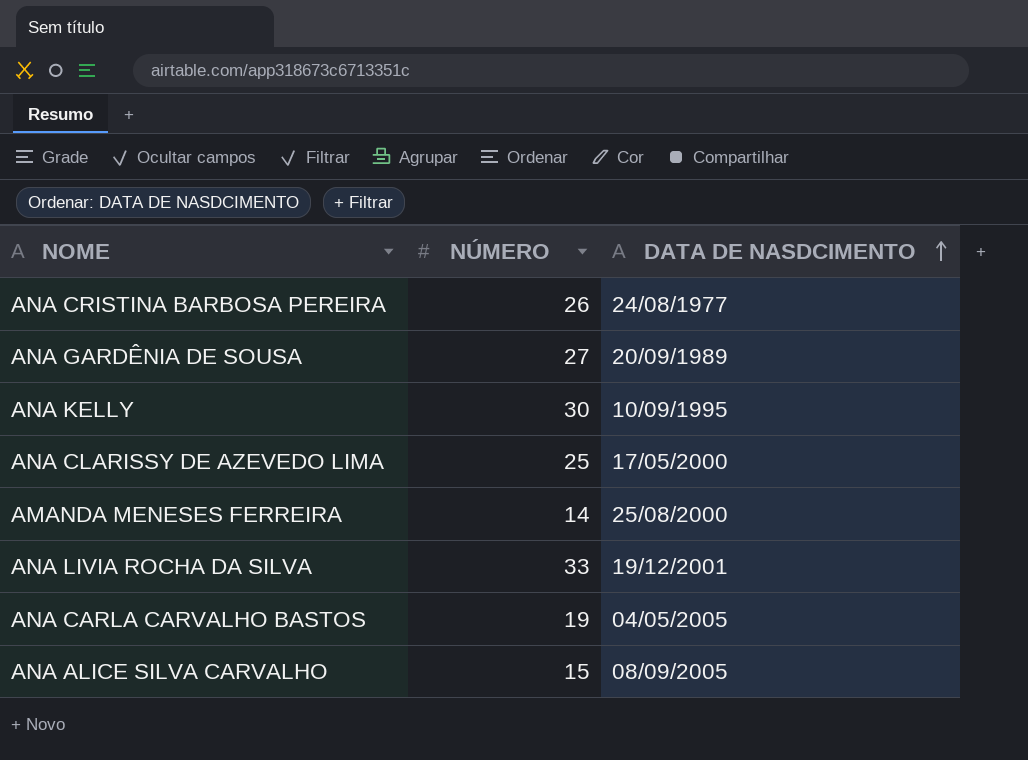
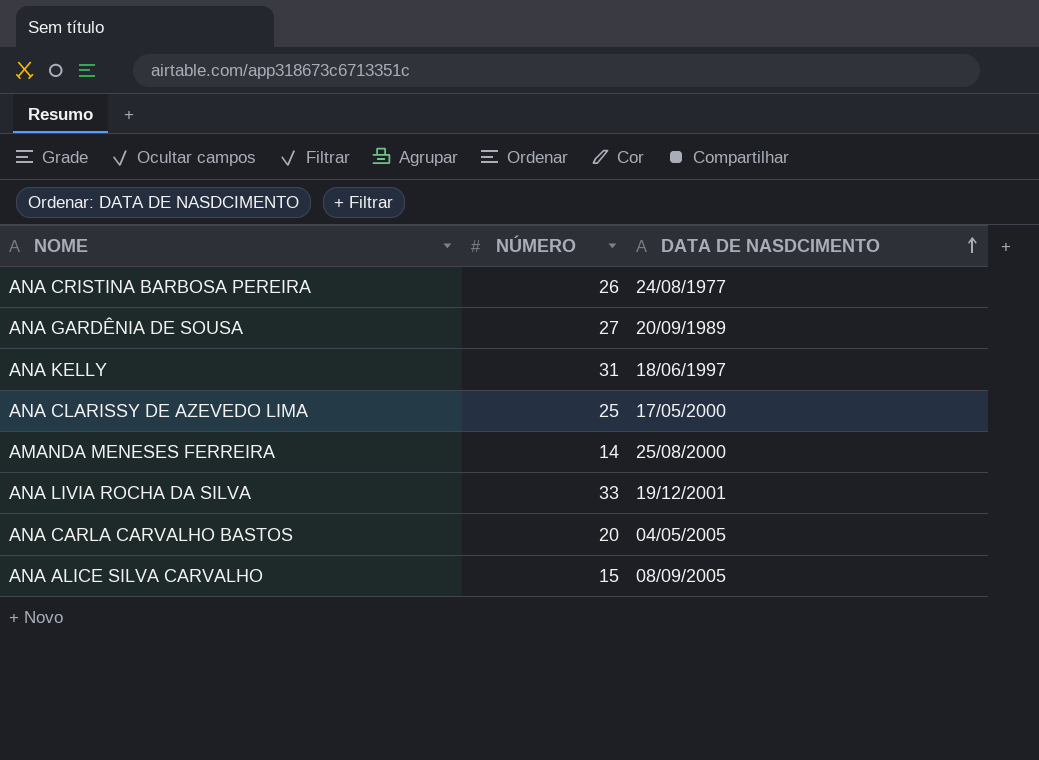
ANA KELLY | NÚMERO: 30 -> 31
ANA KELLY | DATA DE NASDCIMENTO: 10/09/1995 -> 18/06/1997
ANA CARLA CARVALHO BASTOS | NÚMERO: 19 -> 20

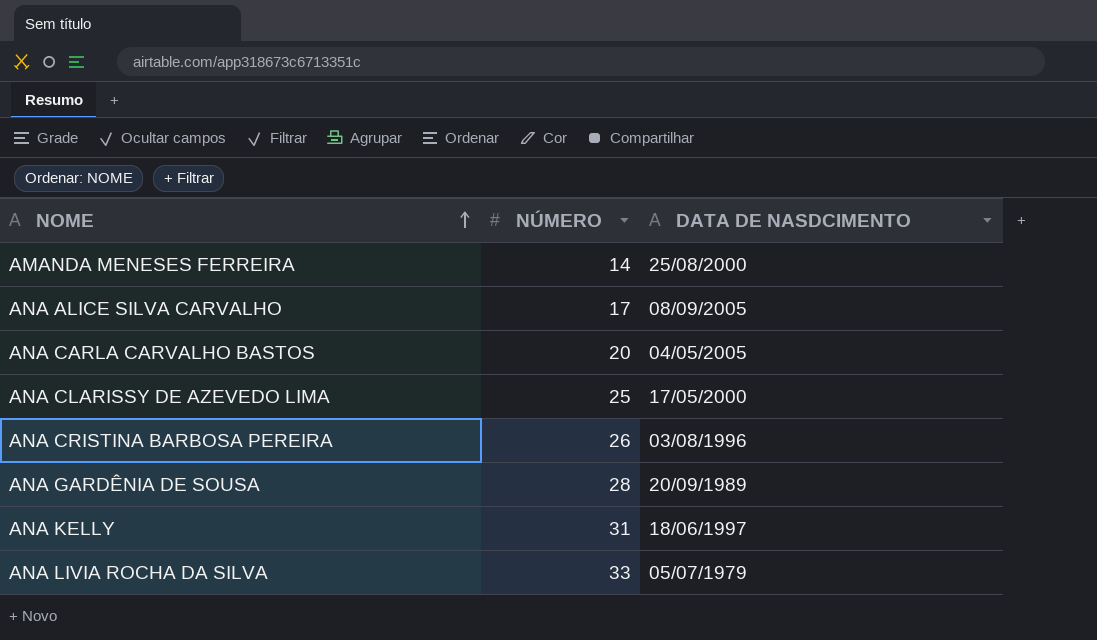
row order: DATA DE NASDCIMENTO ascending -> NOME ascending
ANA ALICE SILVA CARVALHO | NÚMERO: 15 -> 17
ANA CRISTINA BARBOSA PEREIRA | DATA DE NASDCIMENTO: 24/08/1977 -> 03/08/1996
ANA GARDÊNIA DE SOUSA | NÚMERO: 27 -> 28
ANA LIVIA ROCHA DA SILVA | DATA DE NASDCIMENTO: 19/12/2001 -> 05/07/1979

